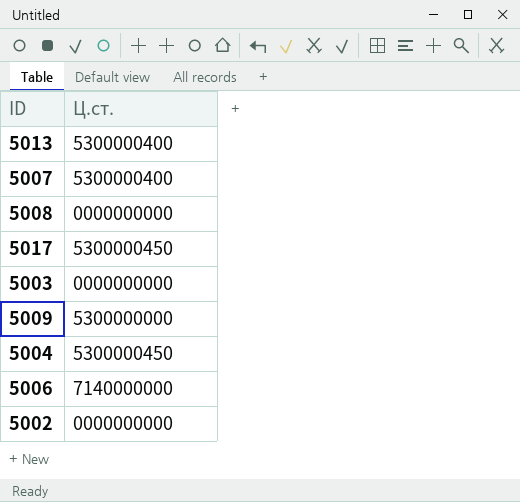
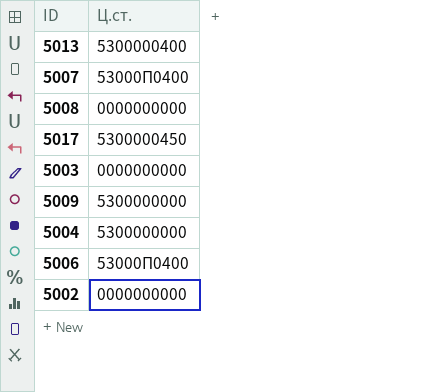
5007 | Ц.ст.: 5300000400 -> 53000П0400
5004 | Ц.ст.: 5300000450 -> 5300000000
5006 | Ц.ст.: 7140000000 -> 53000П0400

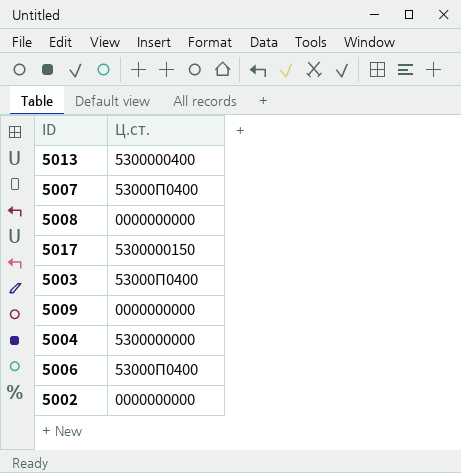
5017 | Ц.ст.: 5300000450 -> 5300000150
5003 | Ц.ст.: 0000000000 -> 53000П0400
5009 | Ц.ст.: 5300000000 -> 0000000000

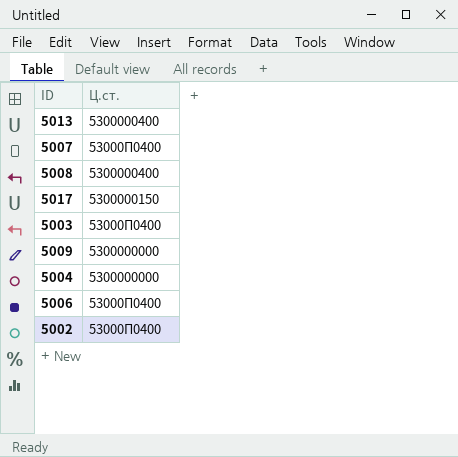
5008 | Ц.ст.: 0000000000 -> 5300000400
5009 | Ц.ст.: 0000000000 -> 5300000000
5002 | Ц.ст.: 0000000000 -> 53000П0400

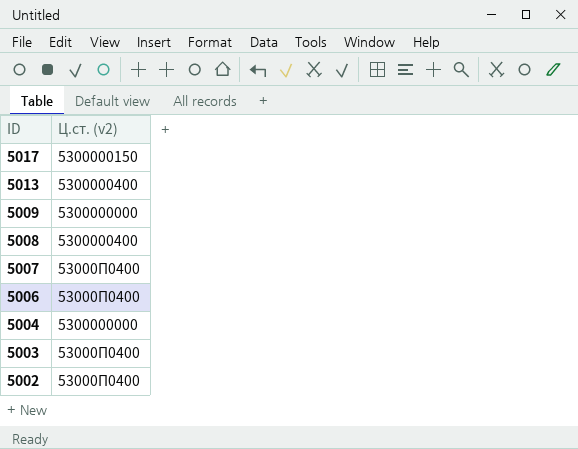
row order: none -> ID descending
column name: Ц.ст. -> Ц.ст. (v2)

